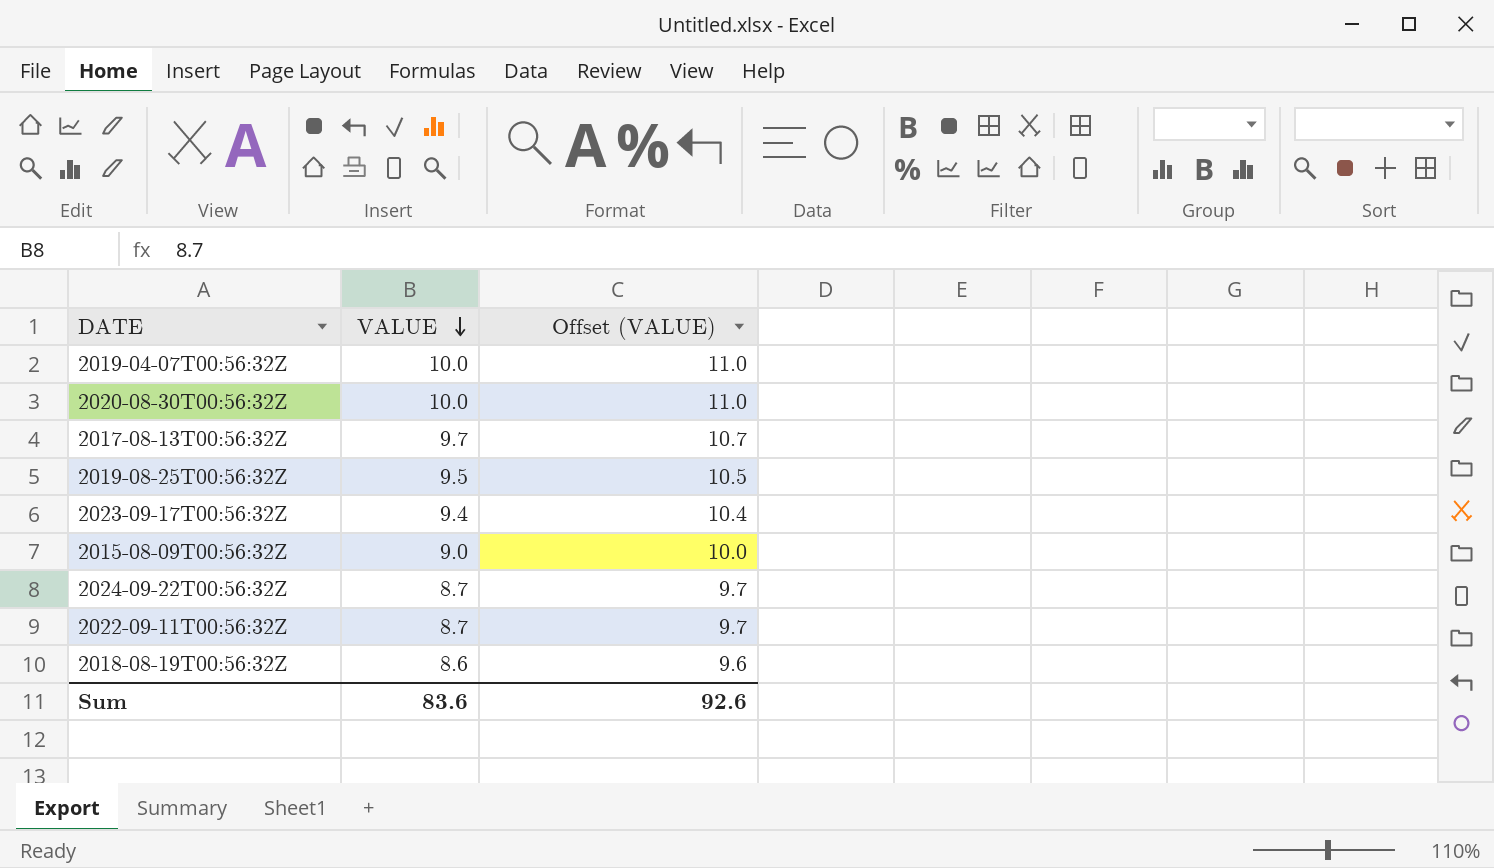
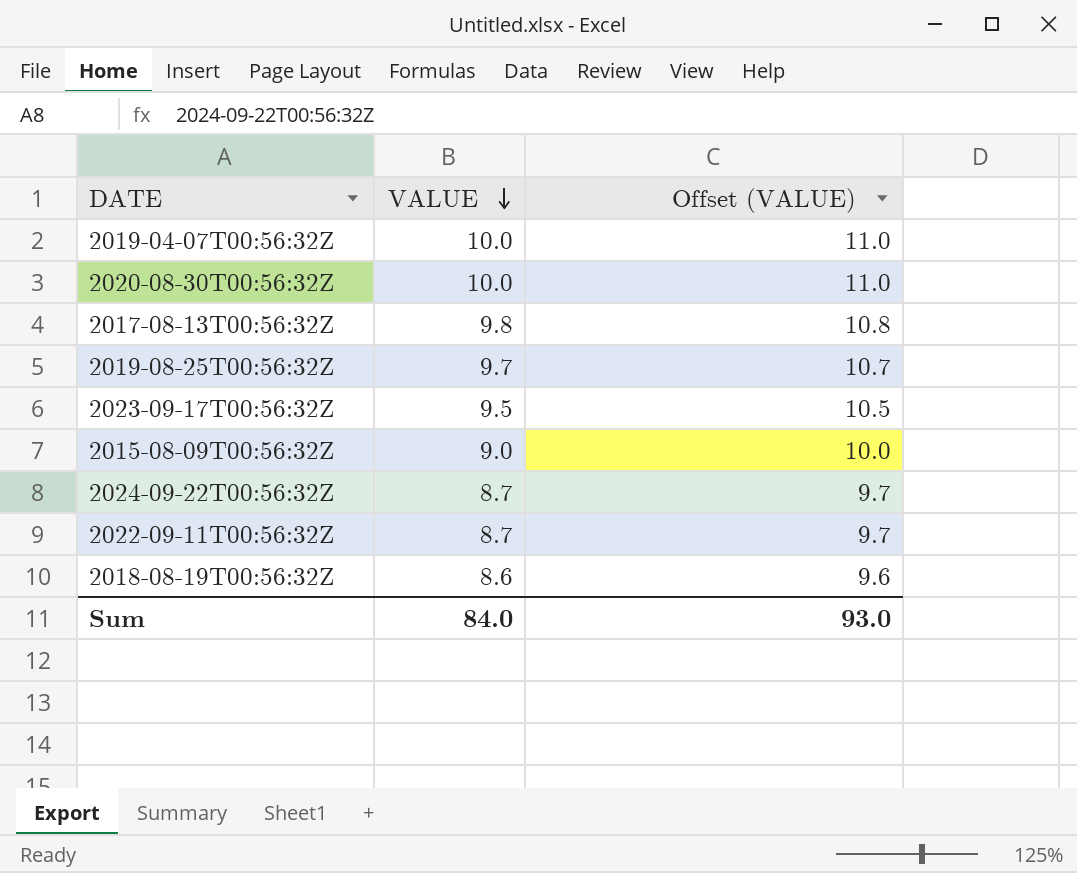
2017-08-13T00:56:32Z | VALUE: 9.7 -> 9.8
2017-08-13T00:56:32Z | Offset (VALUE): 10.7 -> 10.8
2019-08-25T00:56:32Z | VALUE: 9.5 -> 9.7
2019-08-25T00:56:32Z | Offset (VALUE): 10.5 -> 10.7
2023-09-17T00:56:32Z | VALUE: 9.4 -> 9.5
2023-09-17T00:56:32Z | Offset (VALUE): 10.4 -> 10.5
Sum | VALUE: 83.6 -> 84.0
Sum | Offset (VALUE): 92.6 -> 93.0

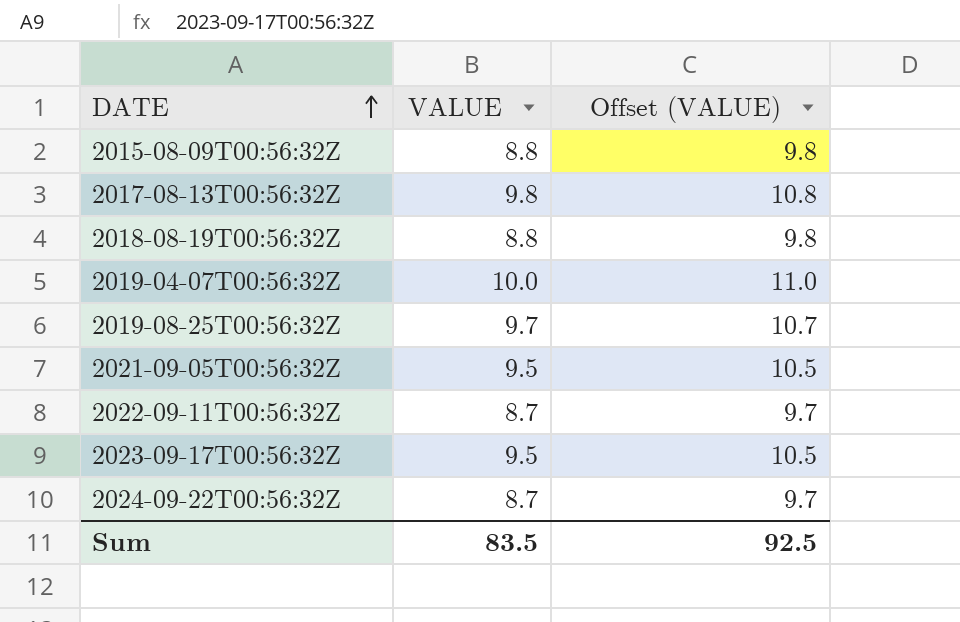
row order: VALUE descending -> DATE ascending
row 2020-08-30T00:56:32Z: 10.0 | 11.0 -> none
2015-08-09T00:56:32Z | VALUE: 9.0 -> 8.8
2015-08-09T00:56:32Z | Offset (VALUE): 10.0 -> 9.8
2018-08-19T00:56:32Z | VALUE: 8.6 -> 8.8
2018-08-19T00:56:32Z | Offset (VALUE): 9.6 -> 9.8
row 2021-09-05T00:56:32Z: none -> 9.5 | 10.5
Sum | VALUE: 84.0 -> 83.5
Sum | Offset (VALUE): 93.0 -> 92.5

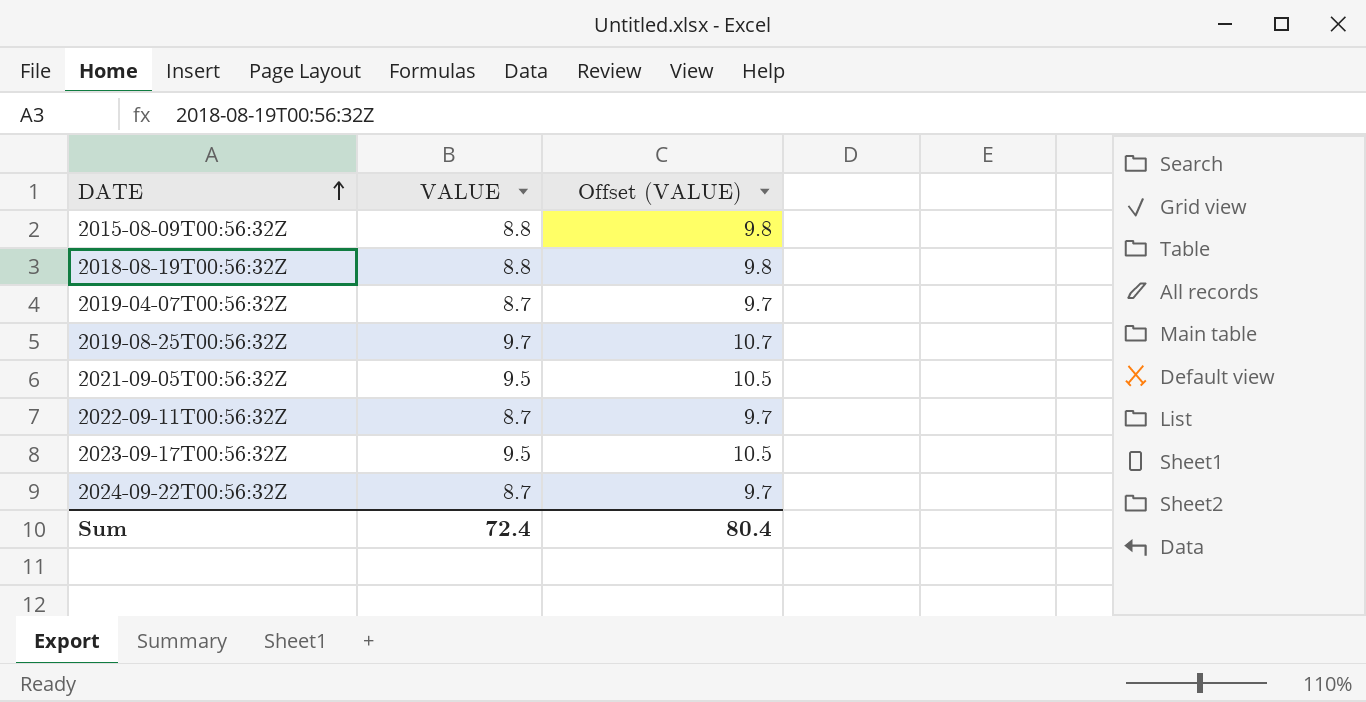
row 2017-08-13T00:56:32Z: 9.8 | 10.8 -> none
2019-04-07T00:56:32Z | VALUE: 10.0 -> 8.7
2019-04-07T00:56:32Z | Offset (VALUE): 11.0 -> 9.7
Sum | VALUE: 83.5 -> 72.4
Sum | Offset (VALUE): 92.5 -> 80.4

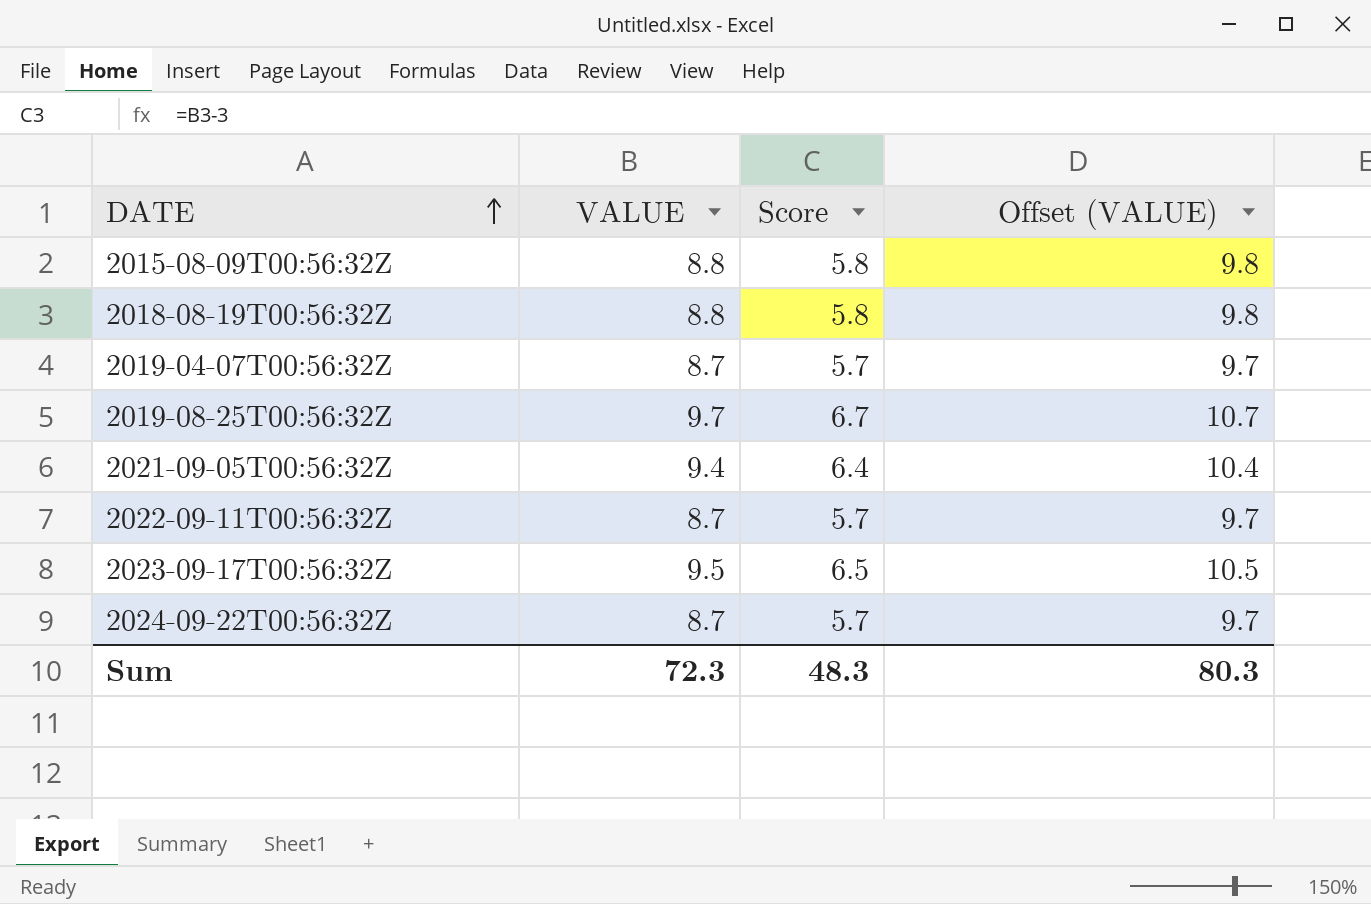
column Score | formula: none -> [VALUE] - 3
2021-09-05T00:56:32Z | VALUE: 9.5 -> 9.4
2021-09-05T00:56:32Z | Offset (VALUE): 10.5 -> 10.4
Sum | VALUE: 72.4 -> 72.3
Sum | Offset (VALUE): 80.4 -> 80.3

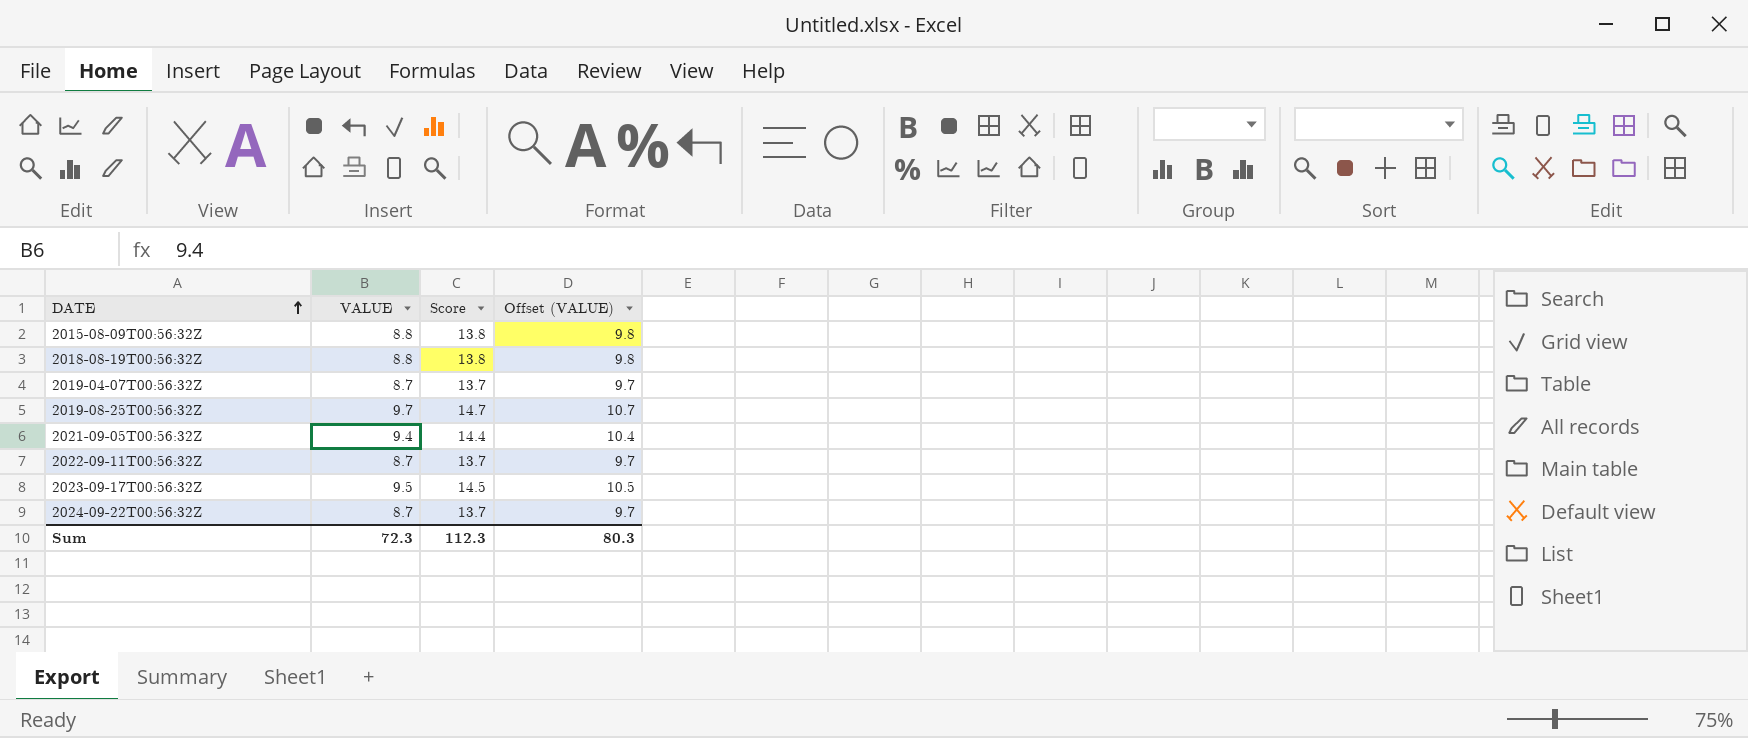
column Score | formula: [VALUE] - 3 -> [VALUE] + 5
Sum | Score: 48.3 -> 112.3

